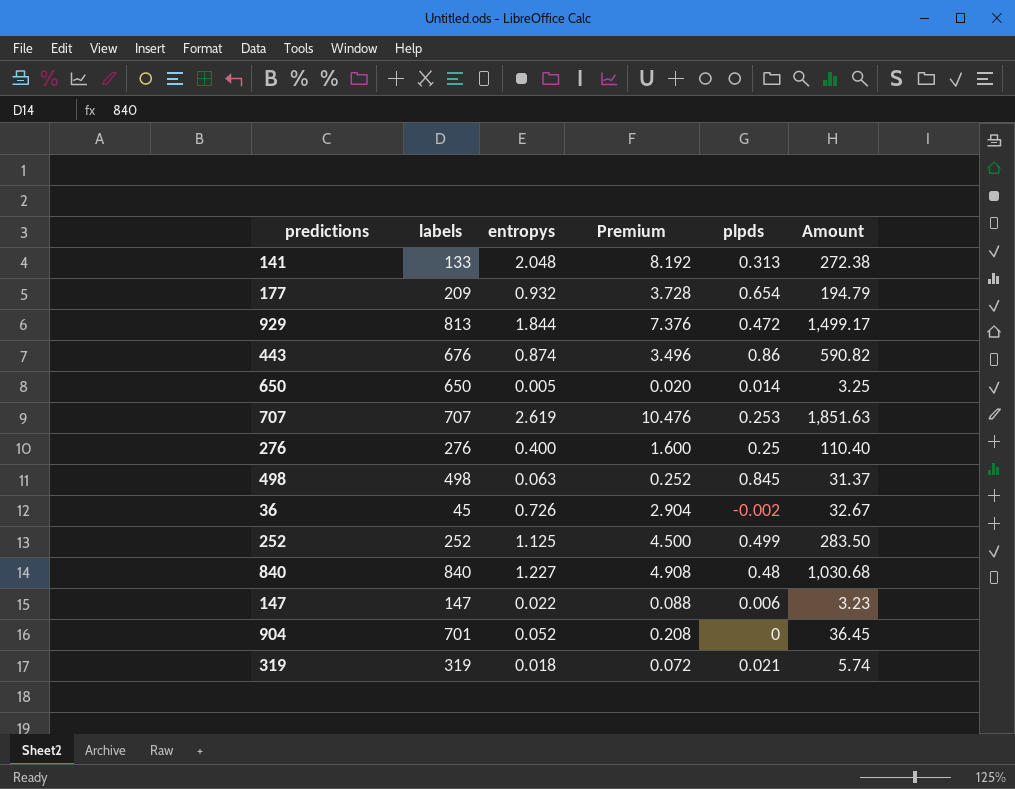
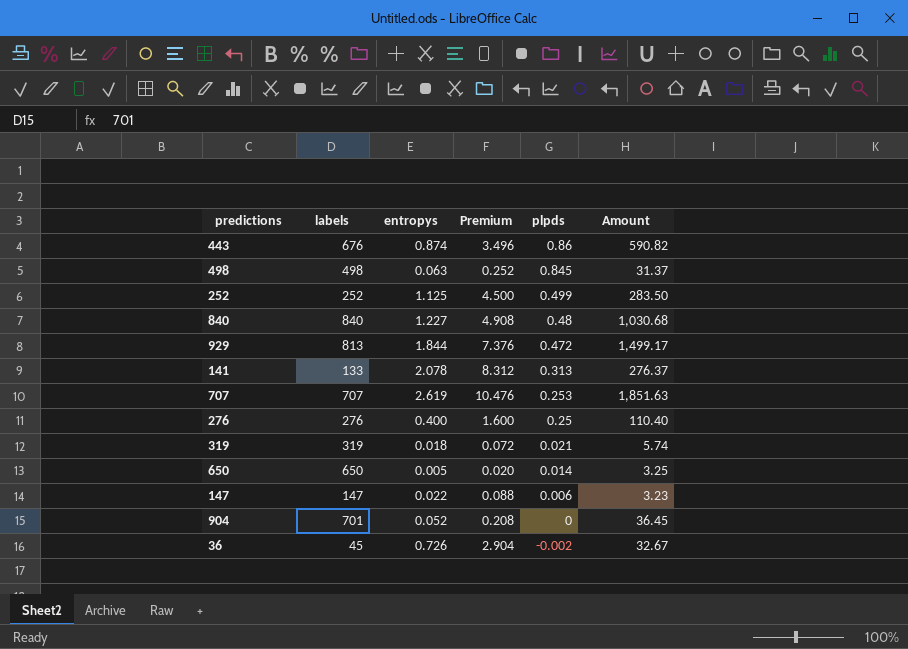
row order: none -> plpds descending
row 177: 209 | 0.932 | 3.728 | 0.654 | 194.79 -> none
141 | entropys: 2.048 -> 2.078
141 | Premium: 8.192 -> 8.312
141 | Amount: 272.38 -> 276.37

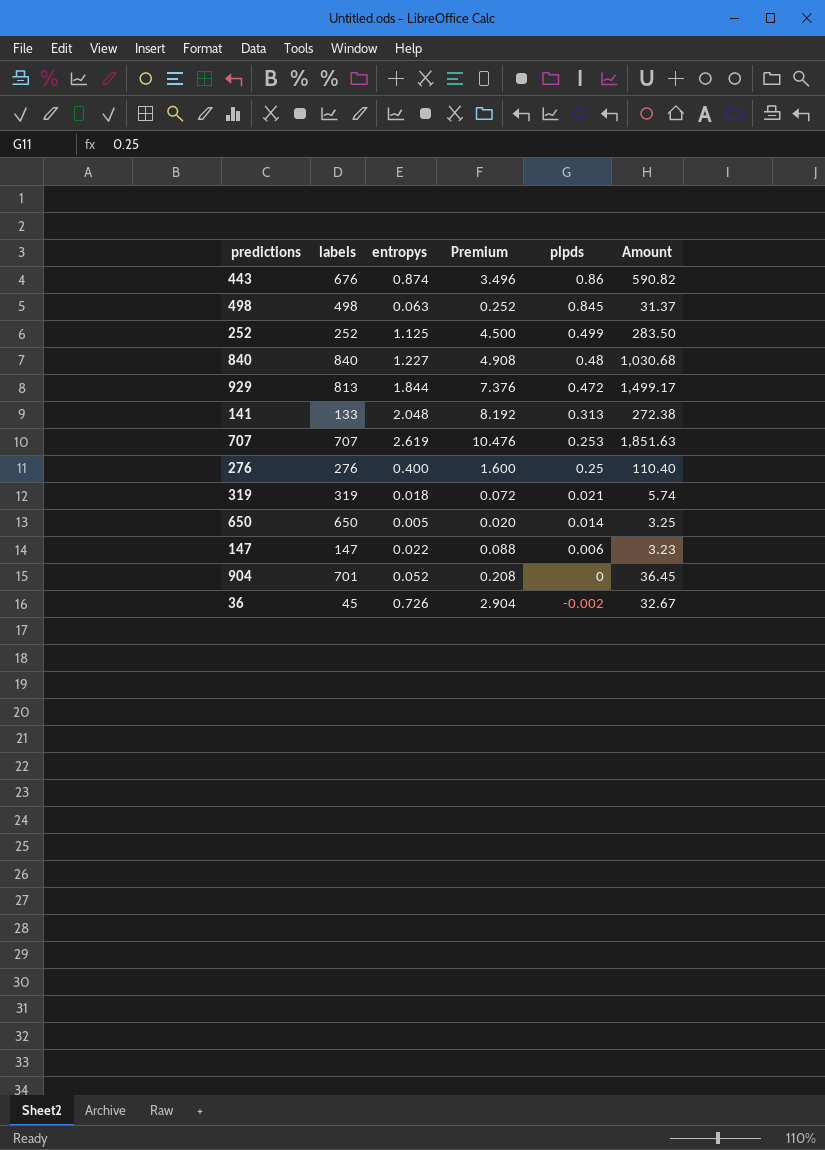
141 | entropys: 2.078 -> 2.048
141 | Premium: 8.312 -> 8.192
141 | Amount: 276.37 -> 272.38

